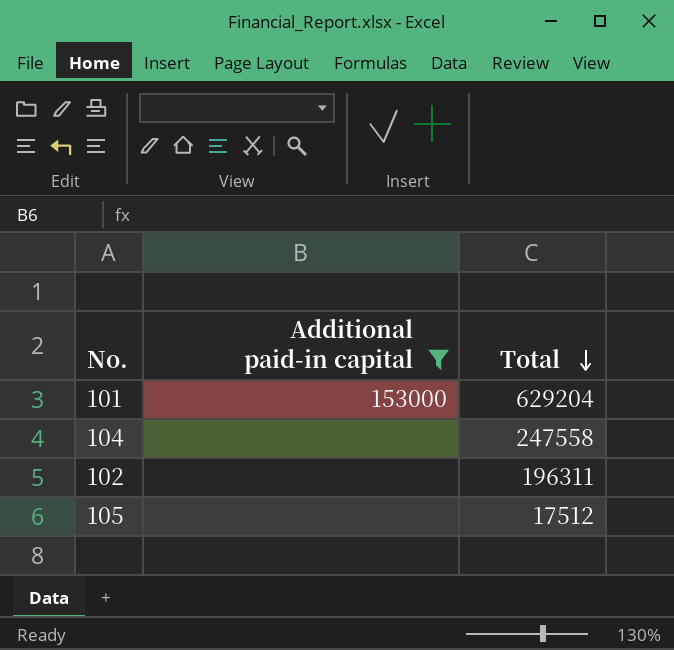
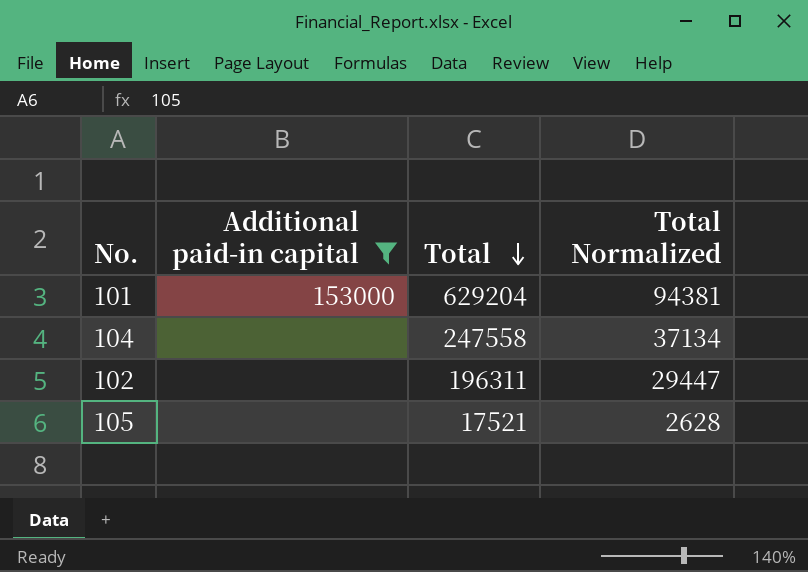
column Total Normalized | formula: none -> [Total] * 0.15
105 | Total: 17512 -> 17521

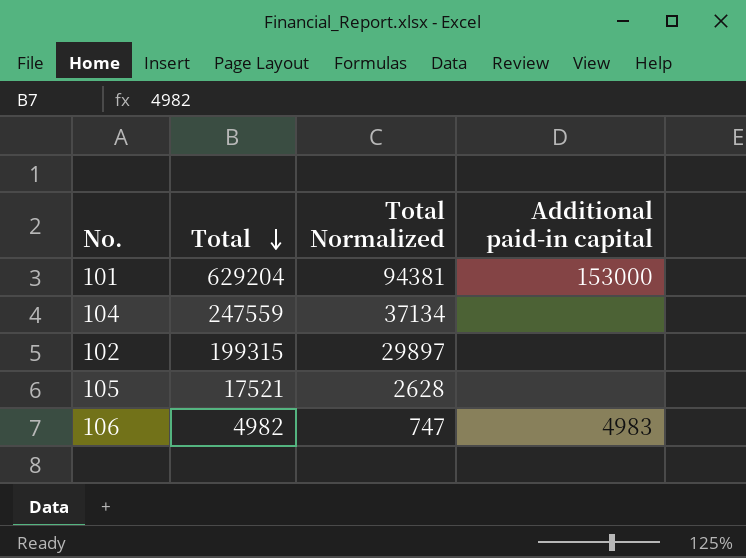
filter: Additional paid-in capital != 4983 -> none
column Additional paid-in capital | position: 2 -> 4
104 | Total: 247558 -> 247559
102 | Total: 196311 -> 199315
102 | Total Normalized: 29447 -> 29897

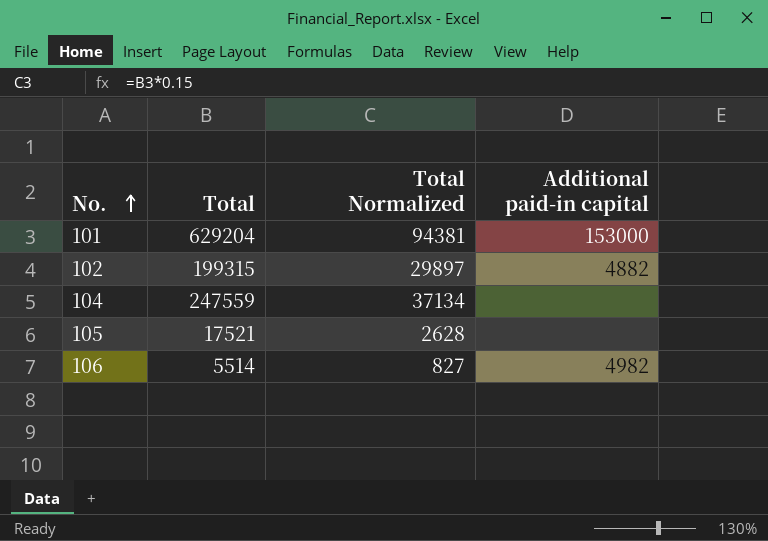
row order: Total descending -> No. ascending
102 | Additional paid-in capital: none -> 4882
106 | Total: 4982 -> 5514
106 | Total Normalized: 747 -> 827
106 | Additional paid-in capital: 4983 -> 4982

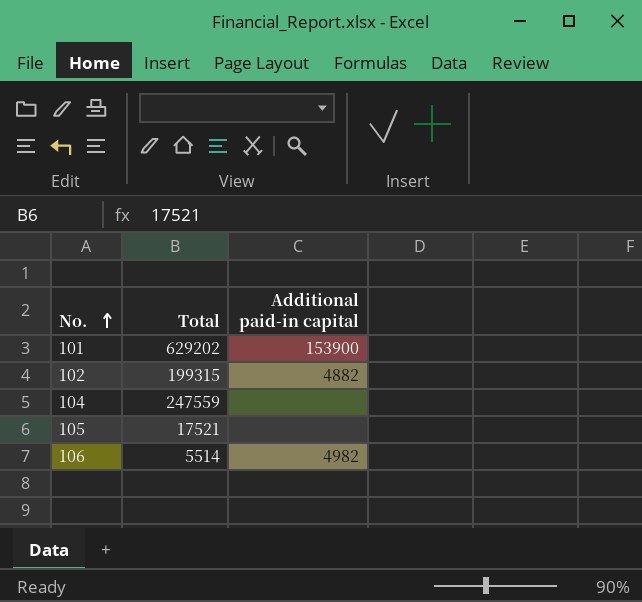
column Total Normalized | formula: [Total] * 0.15 -> none
101 | Total: 629204 -> 629202
101 | Additional paid-in capital: 153000 -> 153900

